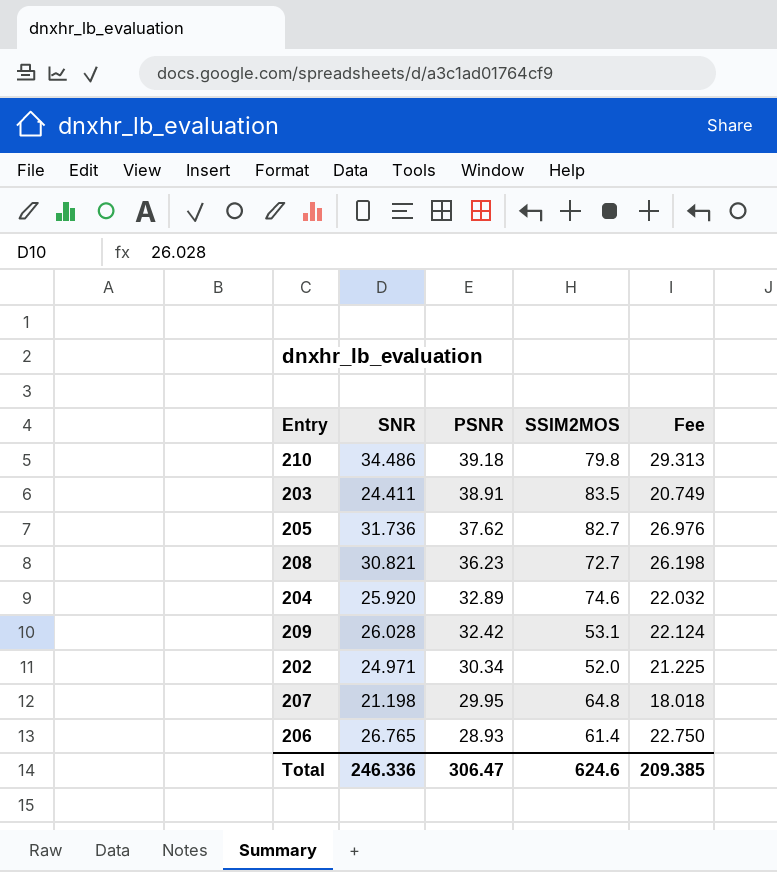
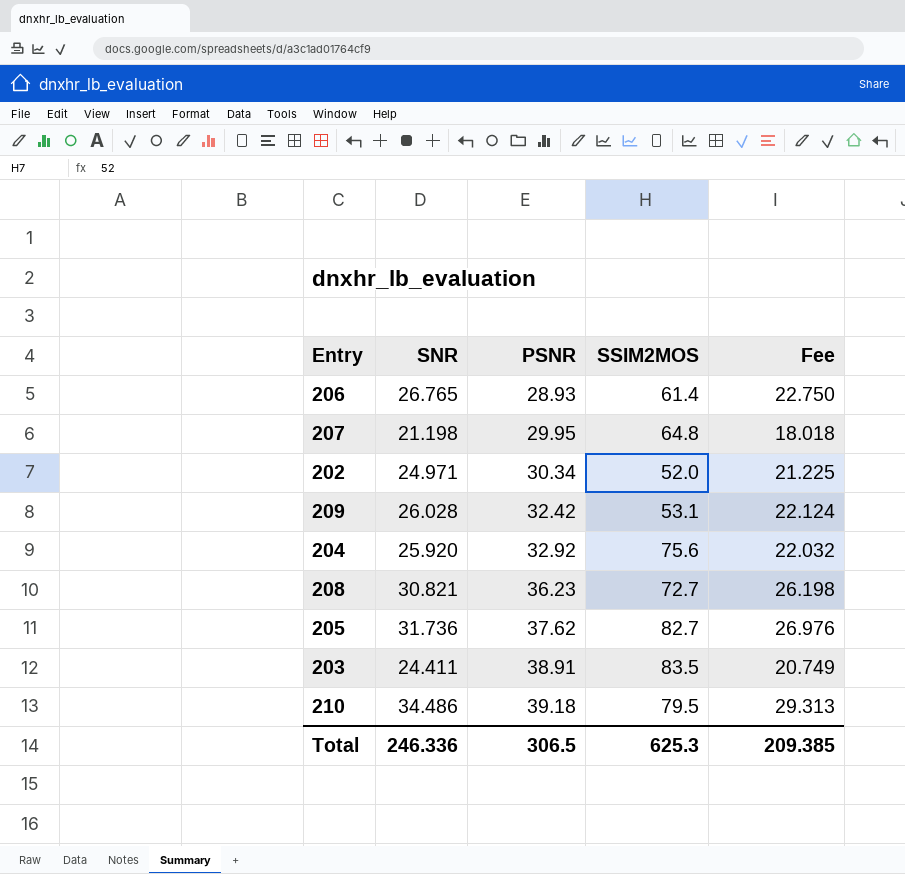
row order: PSNR descending -> PSNR ascending
204 | PSNR: 32.89 -> 32.92
204 | SSIM2MOS: 74.6 -> 75.6
210 | SSIM2MOS: 79.8 -> 79.5
Total | PSNR: 306.47 -> 306.5
Total | SSIM2MOS: 624.6 -> 625.3

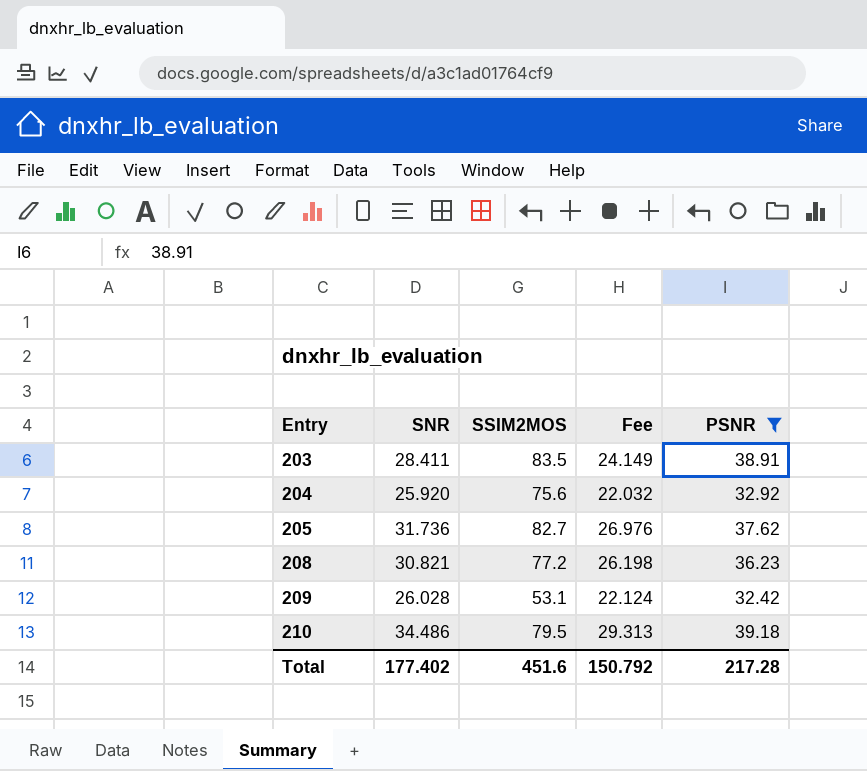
filter: none -> PSNR >= 32.42
row order: PSNR ascending -> Entry ascending
column PSNR | position: 3 -> 5
203 | SNR: 24.411 -> 28.411
203 | Fee: 20.749 -> 24.149
208 | SSIM2MOS: 72.7 -> 77.2
Total | SNR: 246.336 -> 177.402
Total | SSIM2MOS: 625.3 -> 451.6
Total | Fee: 209.385 -> 150.792
Total | PSNR: 306.5 -> 217.28

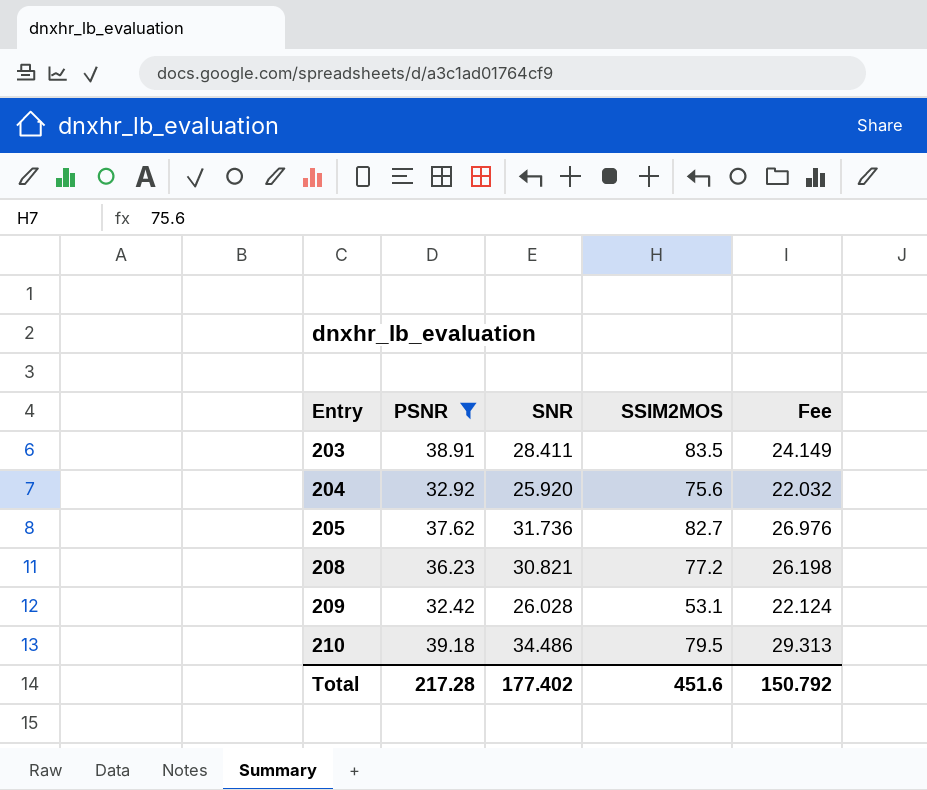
column PSNR | position: 5 -> 2

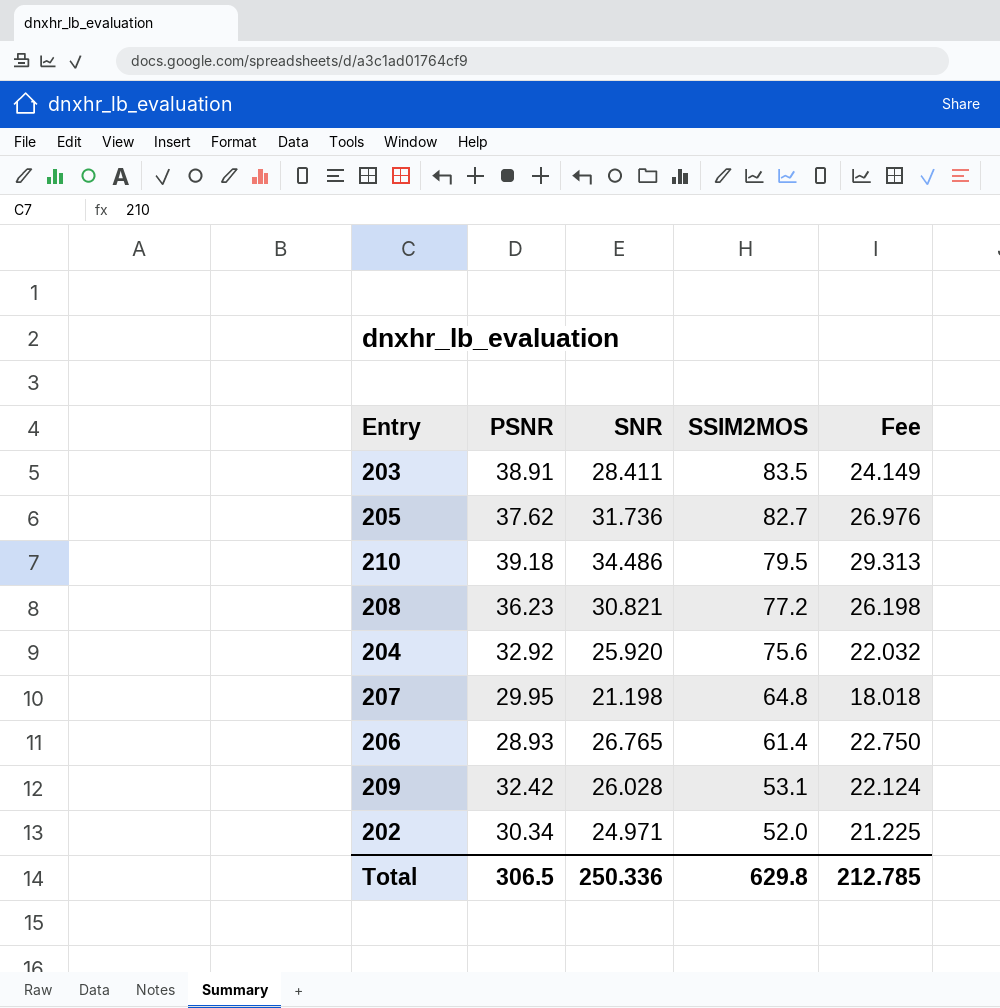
filter: PSNR >= 32.42 -> none
row order: Entry ascending -> SSIM2MOS descending
Total | PSNR: 217.28 -> 306.5
Total | SNR: 177.402 -> 250.336
Total | SSIM2MOS: 451.6 -> 629.8
Total | Fee: 150.792 -> 212.785

